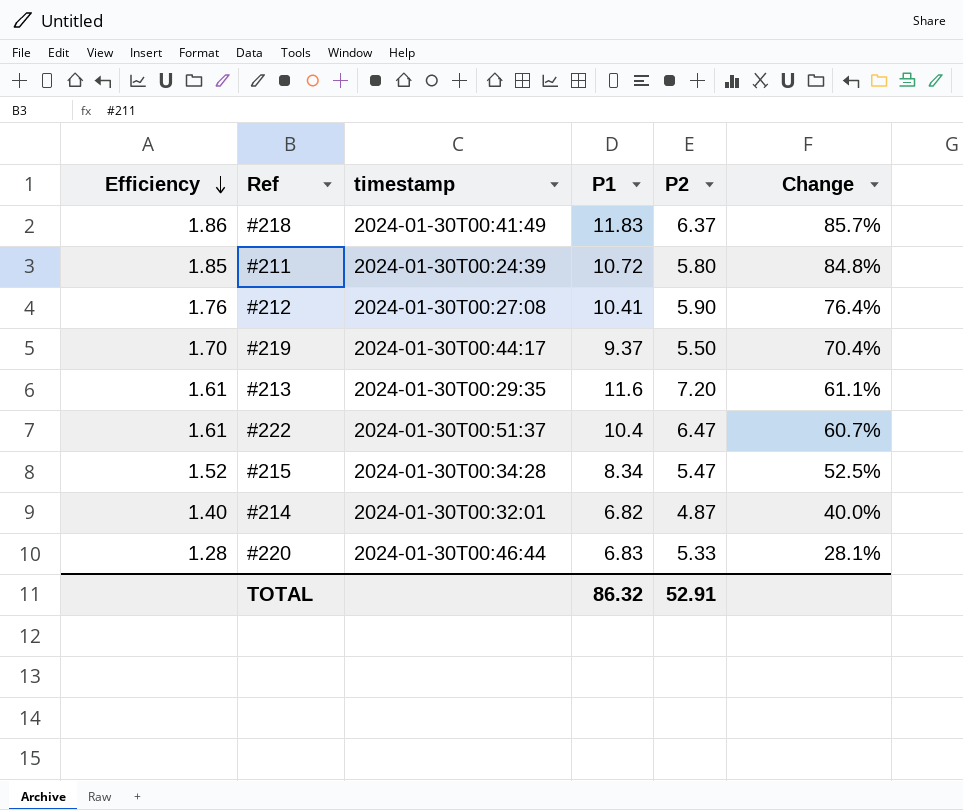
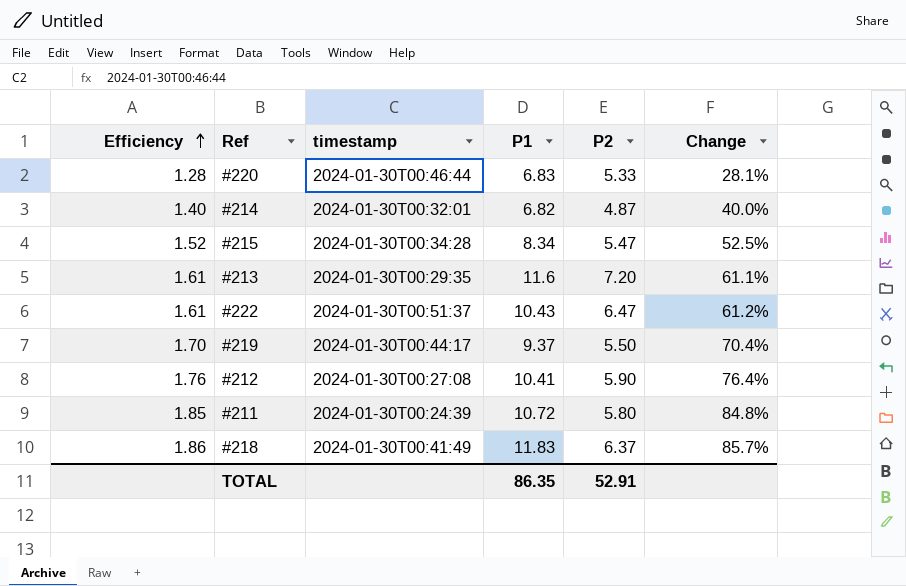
row order: Efficiency descending -> Efficiency ascending
#222 | P1: 10.4 -> 10.43
#222 | Change: 60.7% -> 61.2%
TOTAL | P1: 86.32 -> 86.35

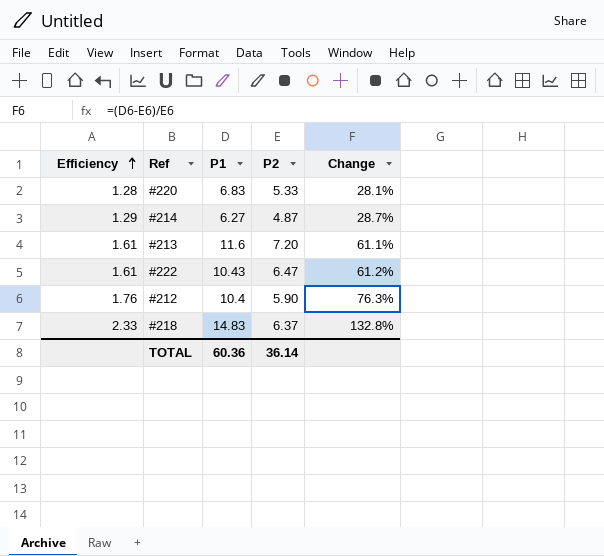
column timestamp | position: 3 -> none
row #215: 1.52 | 2024-01-30T00:34:28 | 8.34 | 5.47 | 52.5% -> none
row #219: 1.70 | 2024-01-30T00:44:17 | 9.37 | 5.50 | 70.4% -> none
row #211: 1.85 | 2024-01-30T00:24:39 | 10.72 | 5.80 | 84.8% -> none
#214 | Efficiency: 1.40 -> 1.29
#214 | P1: 6.82 -> 6.27
#214 | Change: 40.0% -> 28.7%
#212 | P1: 10.41 -> 10.4
#212 | Change: 76.4% -> 76.3%
#218 | Efficiency: 1.86 -> 2.33
#218 | P1: 11.83 -> 14.83
#218 | Change: 85.7% -> 132.8%
TOTAL | P1: 86.35 -> 60.36
TOTAL | P2: 52.91 -> 36.14

